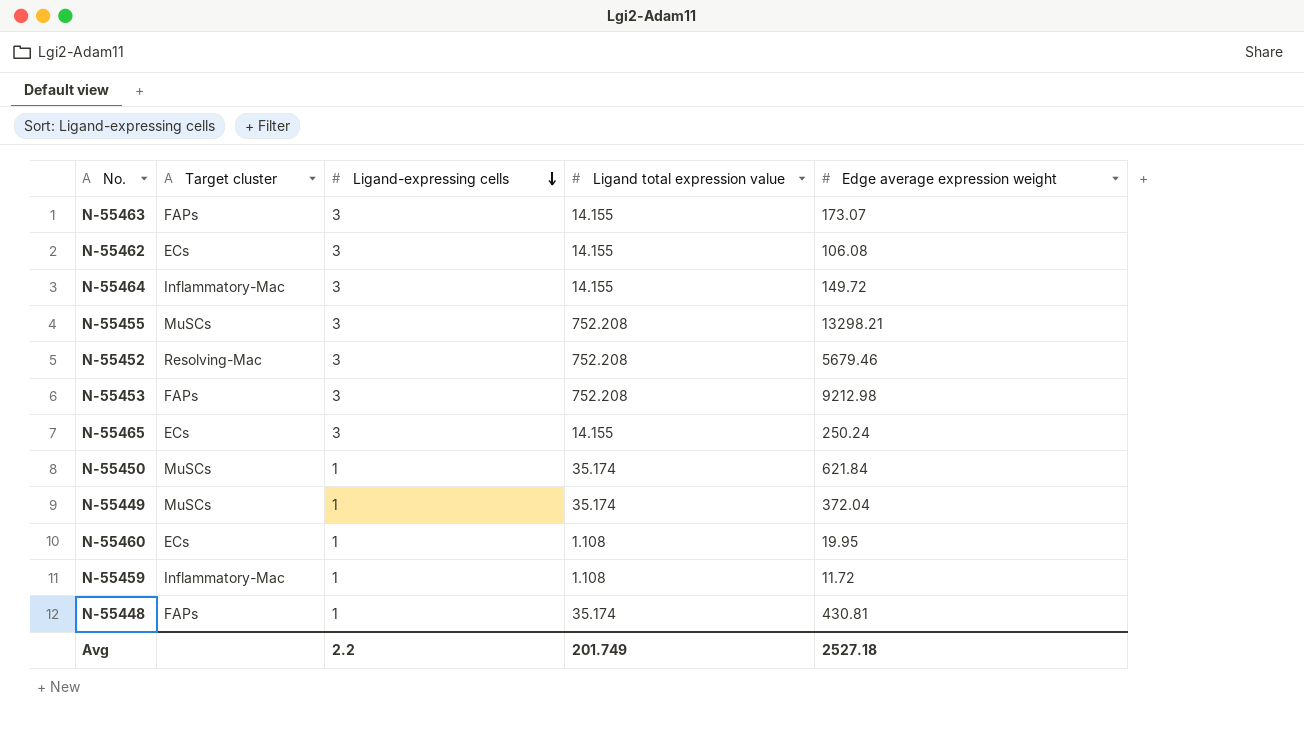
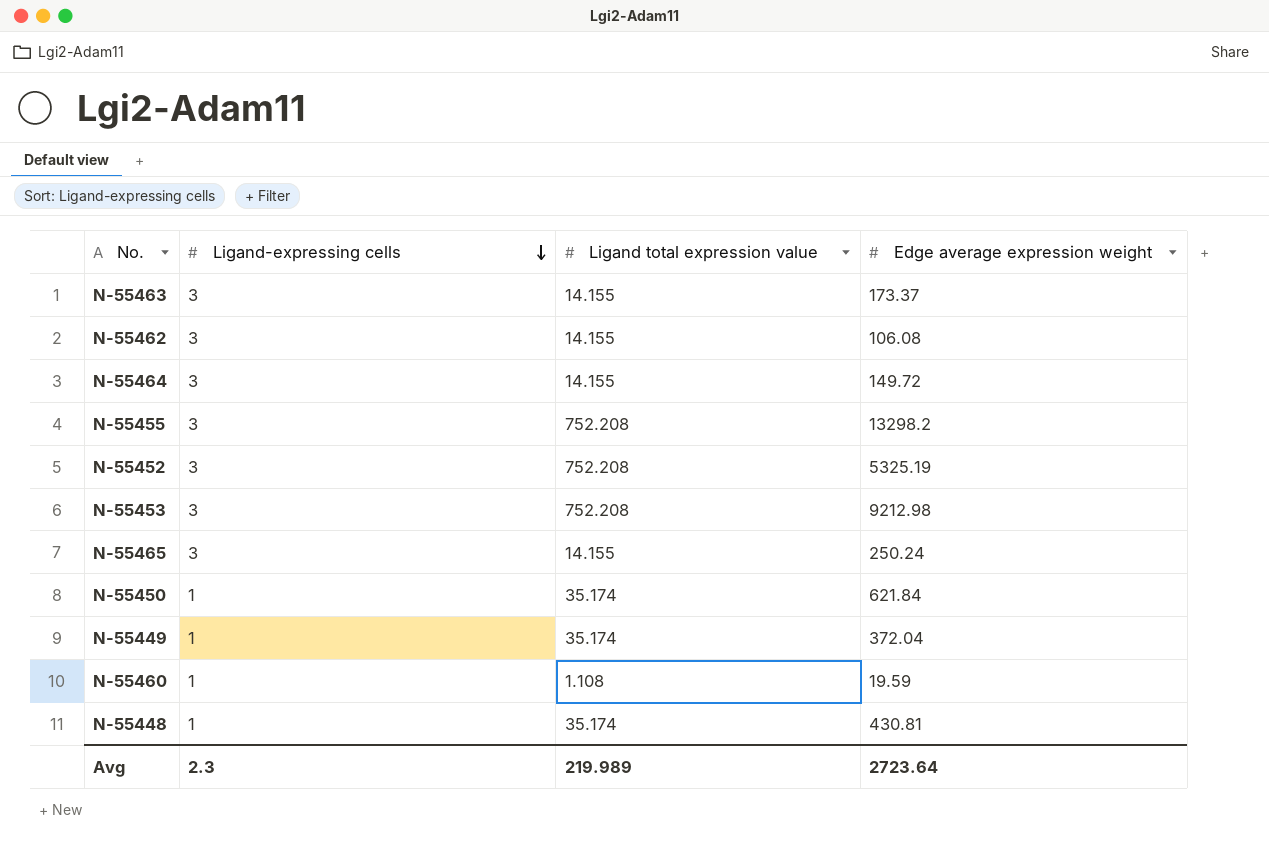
column Target cluster | position: 2 -> none
row N-55459: Inflammatory-Mac | 1 | 1.108 | 11.72 -> none
N-55463 | Edge average expression weight: 173.07 -> 173.37
N-55455 | Edge average expression weight: 13298.21 -> 13298.2
N-55452 | Edge average expression weight: 5679.46 -> 5325.19
N-55460 | Edge average expression weight: 19.95 -> 19.59
Avg | Ligand-expressing cells: 2.2 -> 2.3
Avg | Ligand total expression value: 201.749 -> 219.989
Avg | Edge average expression weight: 2527.18 -> 2723.64

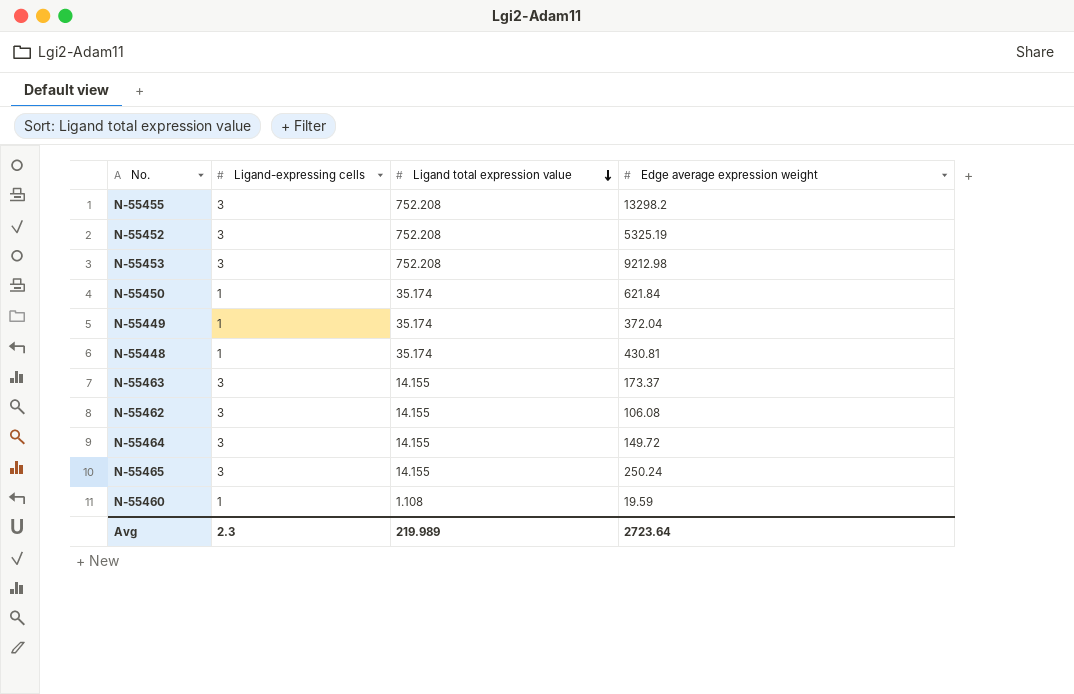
row order: Ligand-expressing cells descending -> Ligand total expression value descending

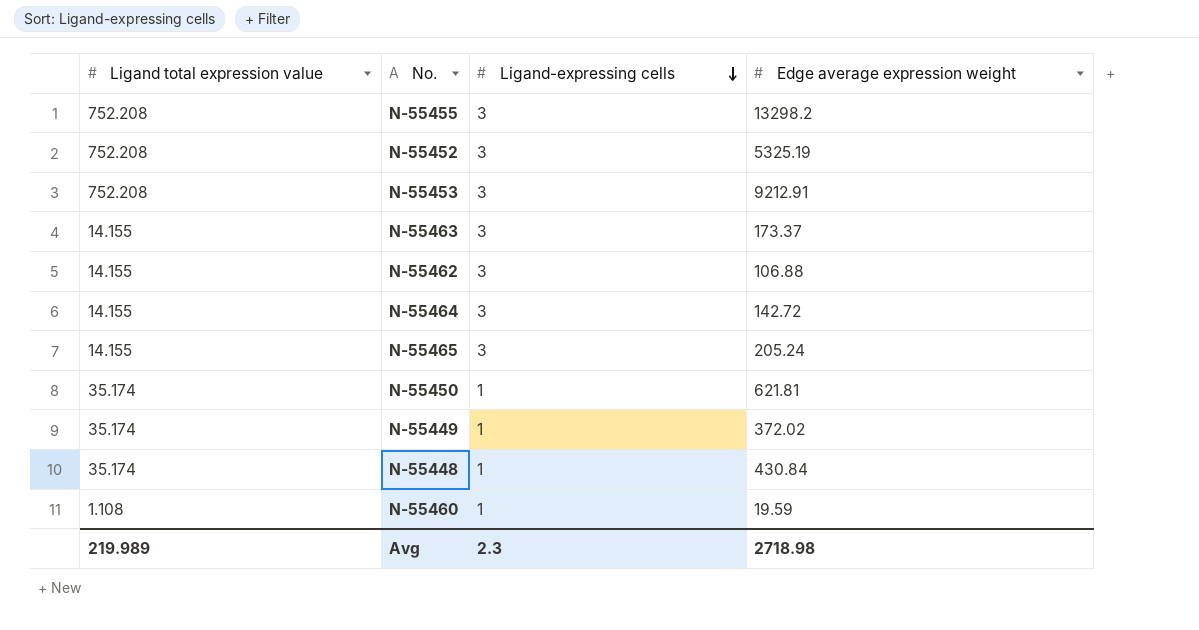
row order: Ligand total expression value descending -> Ligand-expressing cells descending
column Ligand total expression value | position: 3 -> 1
N-55453 | Edge average expression weight: 9212.98 -> 9212.91
N-55462 | Edge average expression weight: 106.08 -> 106.88
N-55464 | Edge average expression weight: 149.72 -> 142.72
N-55465 | Edge average expression weight: 250.24 -> 205.24
N-55450 | Edge average expression weight: 621.84 -> 621.81
N-55449 | Edge average expression weight: 372.04 -> 372.02
N-55448 | Edge average expression weight: 430.81 -> 430.84
Avg | Edge average expression weight: 2723.64 -> 2718.98

